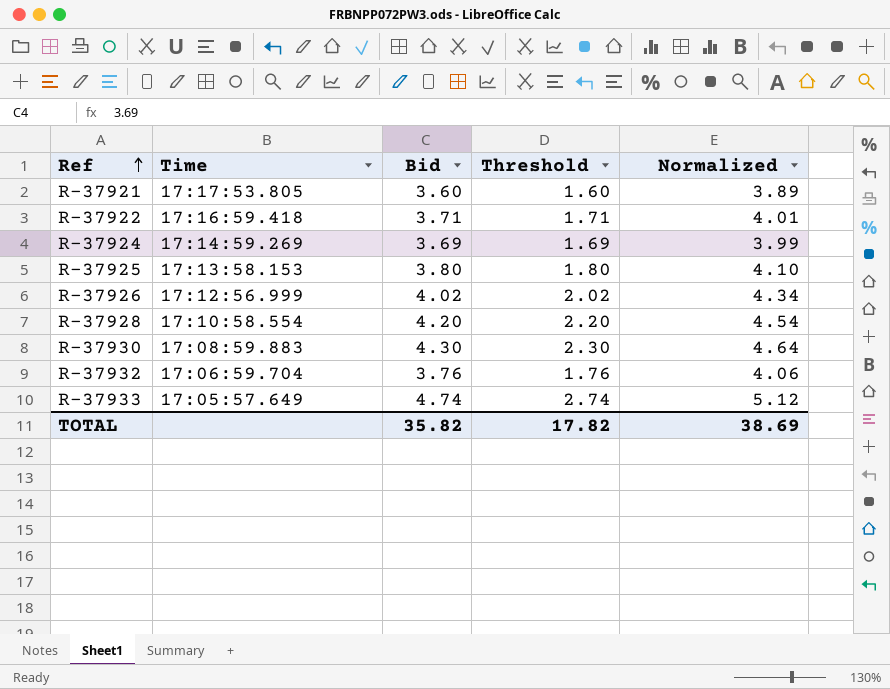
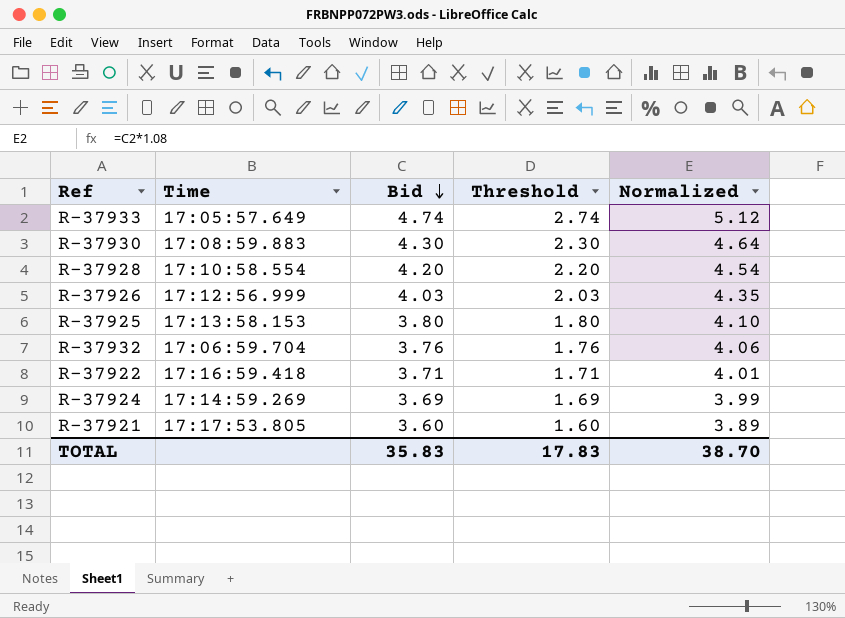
row order: Ref ascending -> Bid descending
R-37926 | Bid: 4.02 -> 4.03
R-37926 | Threshold: 2.02 -> 2.03
R-37926 | Normalized: 4.34 -> 4.35
TOTAL | Bid: 35.82 -> 35.83
TOTAL | Threshold: 17.82 -> 17.83
TOTAL | Normalized: 38.69 -> 38.70

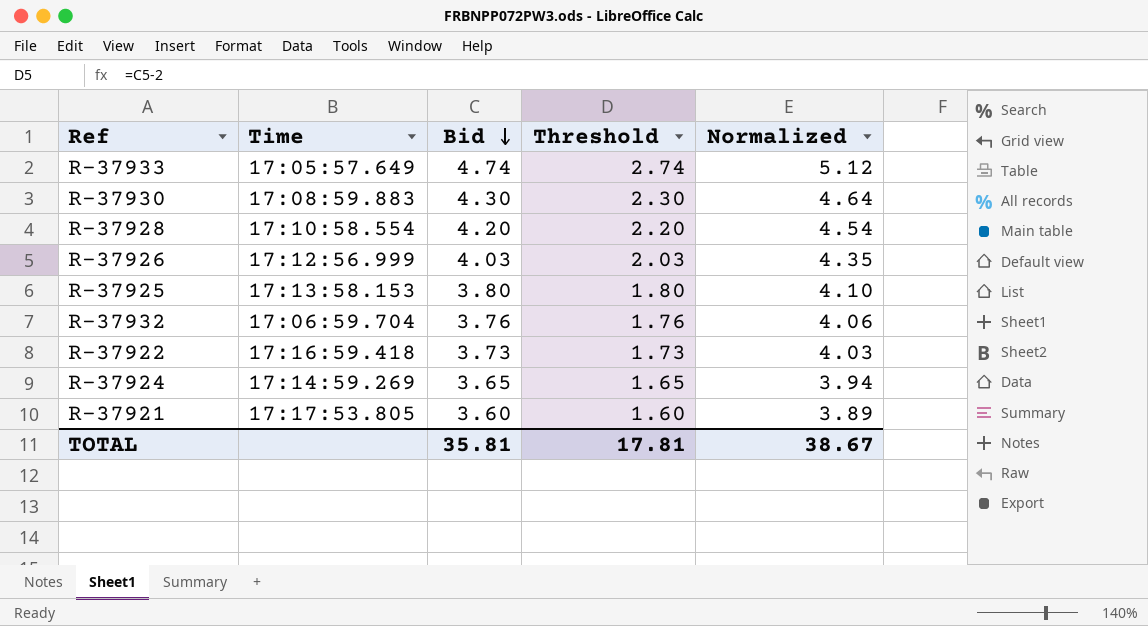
R-37922 | Bid: 3.71 -> 3.73
R-37922 | Threshold: 1.71 -> 1.73
R-37922 | Normalized: 4.01 -> 4.03
R-37924 | Bid: 3.69 -> 3.65
R-37924 | Threshold: 1.69 -> 1.65
R-37924 | Normalized: 3.99 -> 3.94
TOTAL | Bid: 35.83 -> 35.81
TOTAL | Threshold: 17.83 -> 17.81
TOTAL | Normalized: 38.70 -> 38.67

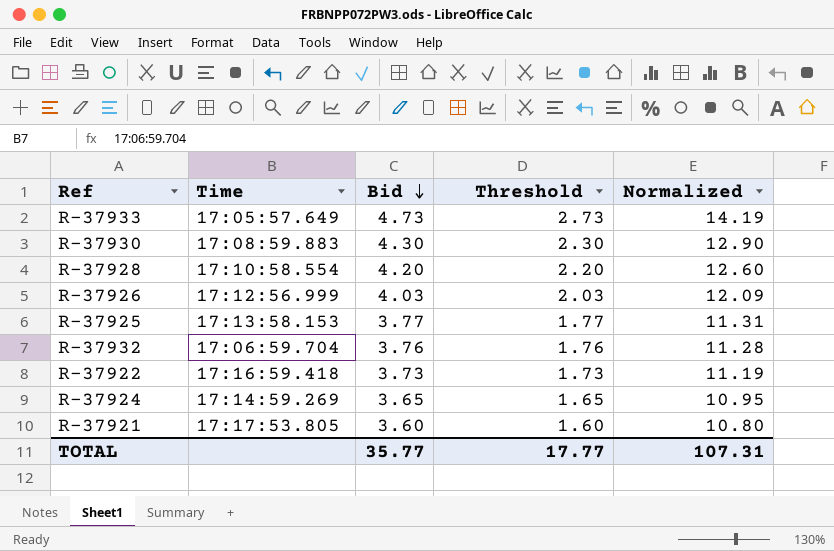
column Normalized | formula: [Bid] * 1.08 -> [Bid] * 3
R-37933 | Bid: 4.74 -> 4.73
R-37933 | Threshold: 2.74 -> 2.73
R-37925 | Bid: 3.80 -> 3.77
R-37925 | Threshold: 1.80 -> 1.77
TOTAL | Bid: 35.81 -> 35.77
TOTAL | Threshold: 17.81 -> 17.77
TOTAL | Normalized: 38.67 -> 107.31

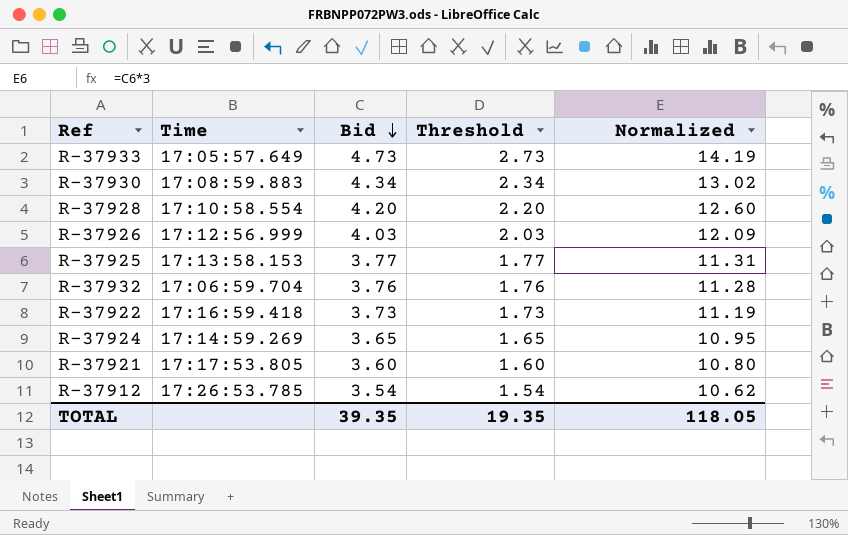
R-37930 | Bid: 4.30 -> 4.34
R-37930 | Threshold: 2.30 -> 2.34
R-37930 | Normalized: 12.90 -> 13.02
row R-37912: none -> 17:26:53.785 | 3.54 | 1.54 | 10.62
TOTAL | Bid: 35.77 -> 39.35
TOTAL | Threshold: 17.77 -> 19.35
TOTAL | Normalized: 107.31 -> 118.05

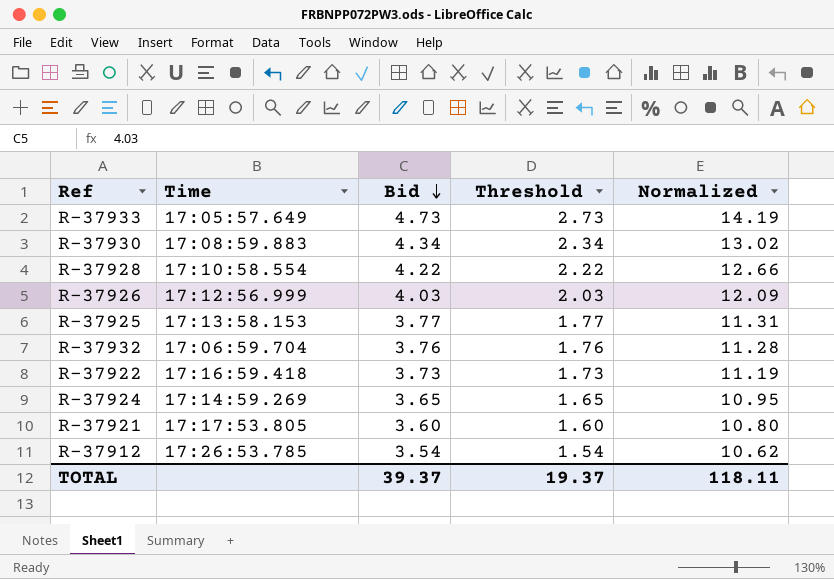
R-37928 | Bid: 4.20 -> 4.22
R-37928 | Threshold: 2.20 -> 2.22
R-37928 | Normalized: 12.60 -> 12.66
TOTAL | Bid: 39.35 -> 39.37
TOTAL | Threshold: 19.35 -> 19.37
TOTAL | Normalized: 118.05 -> 118.11

